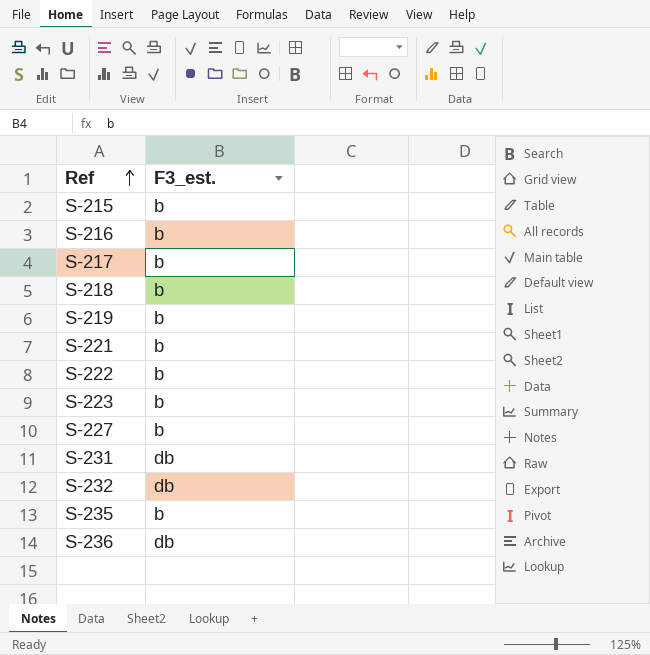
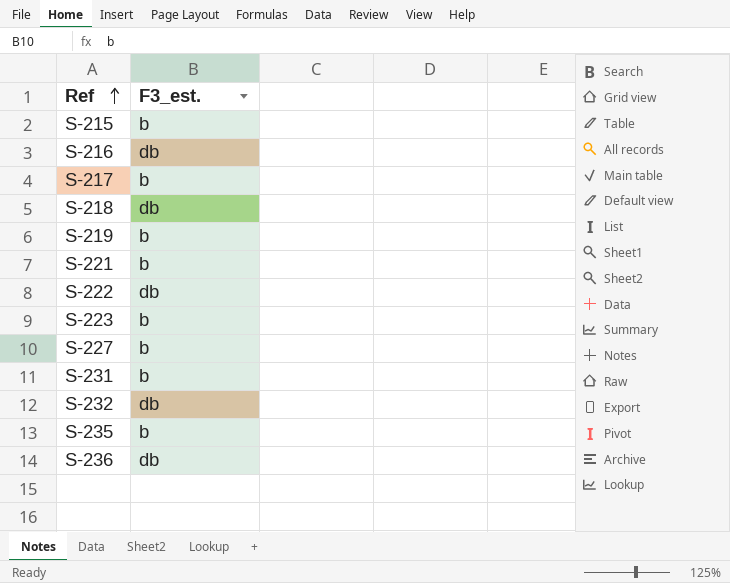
S-216 | F3_est.: b -> db
S-218 | F3_est.: b -> db
S-222 | F3_est.: b -> db
S-231 | F3_est.: db -> b

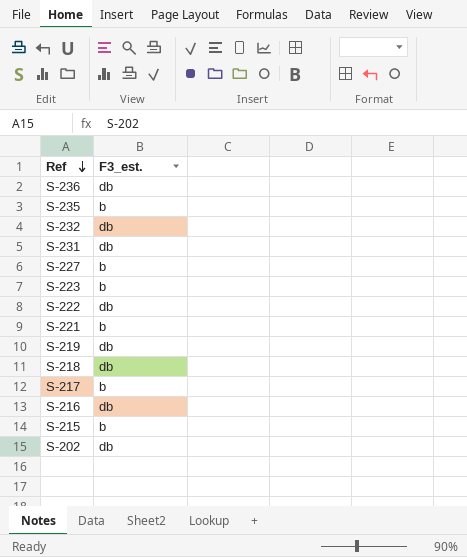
row order: Ref ascending -> Ref descending
S-231 | F3_est.: b -> db
S-219 | F3_est.: b -> db
row S-202: none -> db

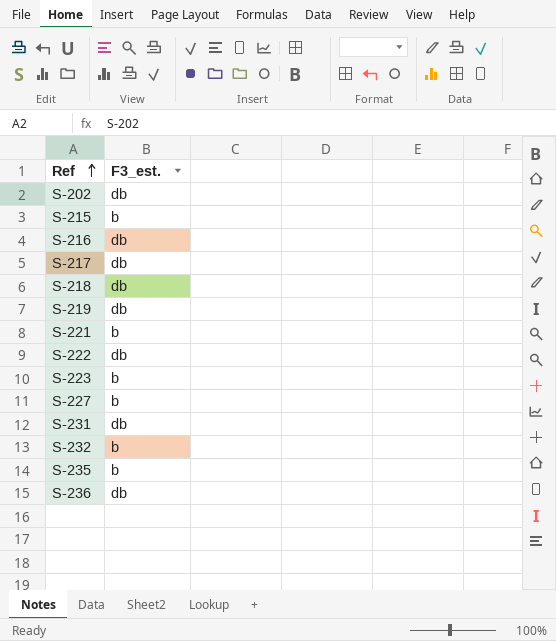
row order: Ref descending -> Ref ascending
S-217 | F3_est.: b -> db
S-232 | F3_est.: db -> b

